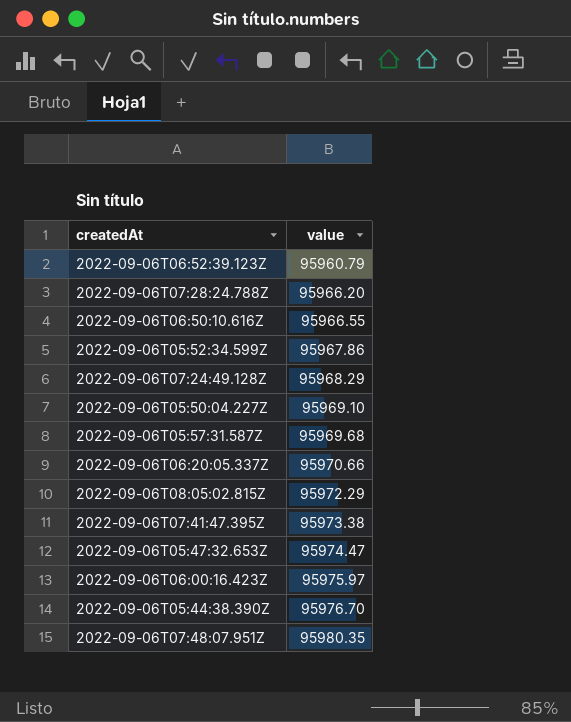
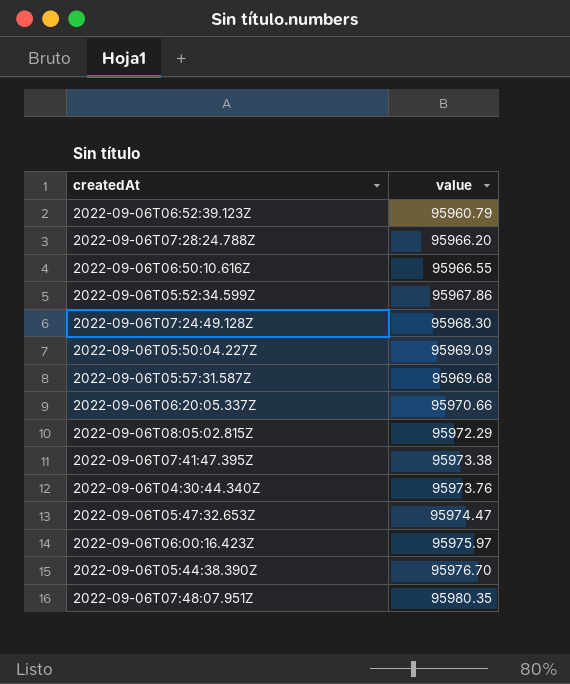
2022-09-06T07:24:49.128Z | value: 95968.29 -> 95968.30
2022-09-06T05:50:04.227Z | value: 95969.10 -> 95969.09
row 2022-09-06T04:30:44.340Z: none -> 95973.76

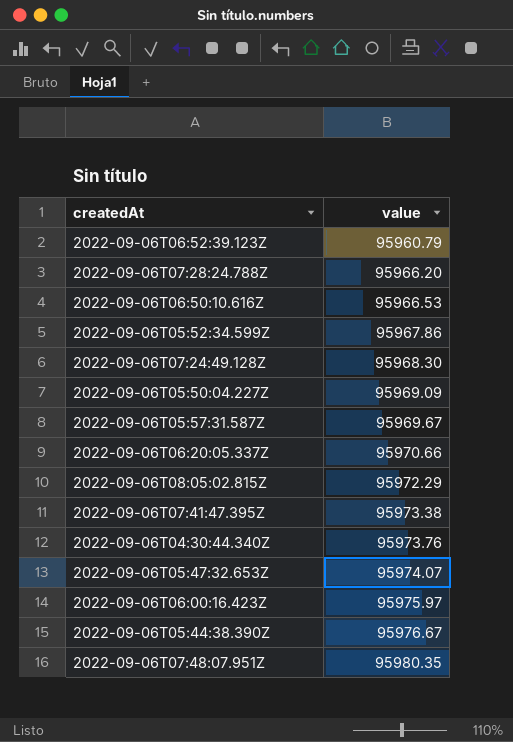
2022-09-06T06:50:10.616Z | value: 95966.55 -> 95966.53
2022-09-06T05:57:31.587Z | value: 95969.68 -> 95969.67
2022-09-06T05:47:32.653Z | value: 95974.47 -> 95974.07
2022-09-06T05:44:38.390Z | value: 95976.70 -> 95976.67

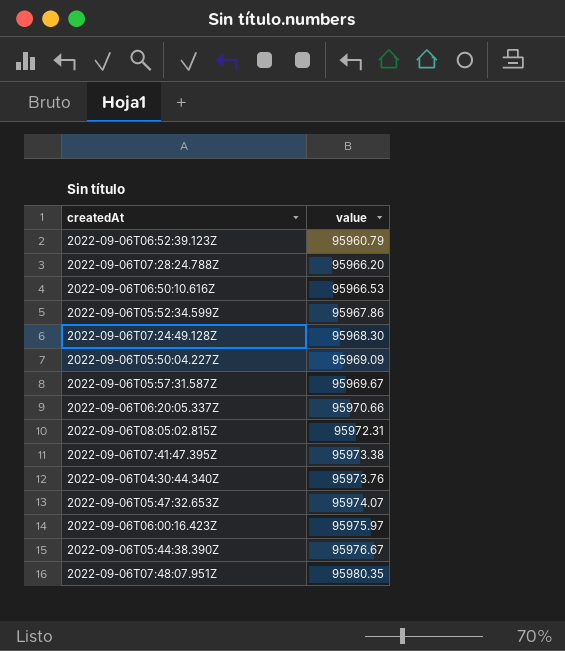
2022-09-06T08:05:02.815Z | value: 95972.29 -> 95972.31

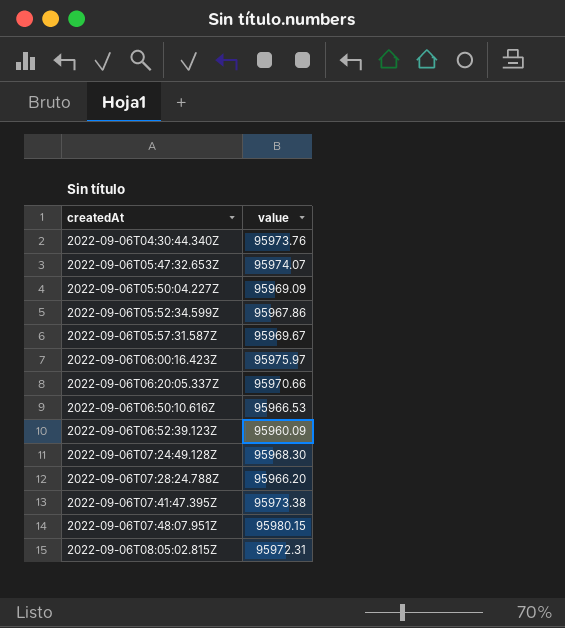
row order: value ascending -> createdAt ascending
row 2022-09-06T05:44:38.390Z: 95976.67 -> none
2022-09-06T06:52:39.123Z | value: 95960.79 -> 95960.09
2022-09-06T07:48:07.951Z | value: 95980.35 -> 95980.15

